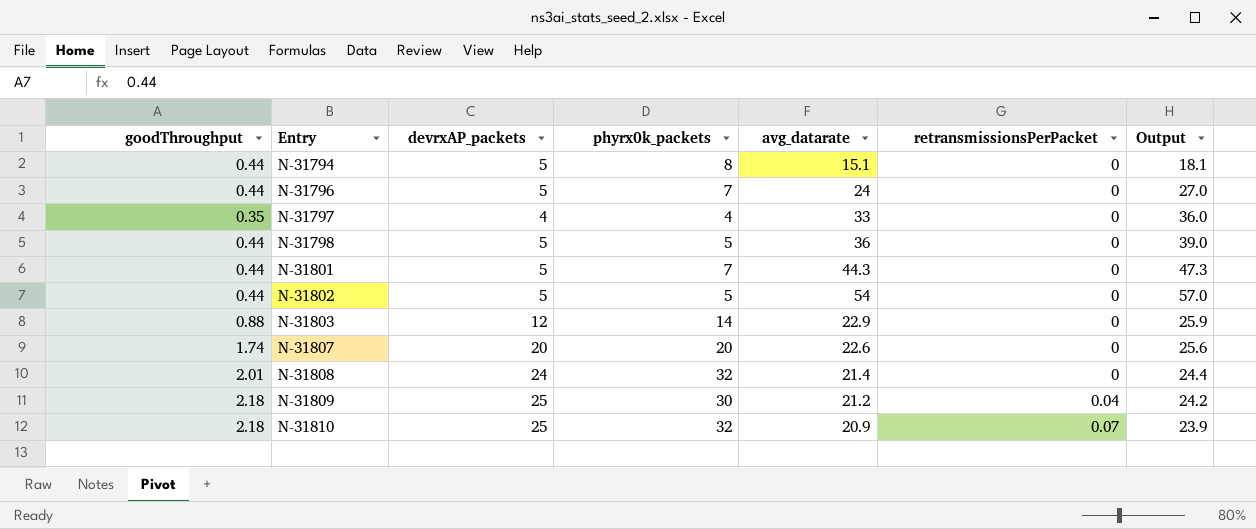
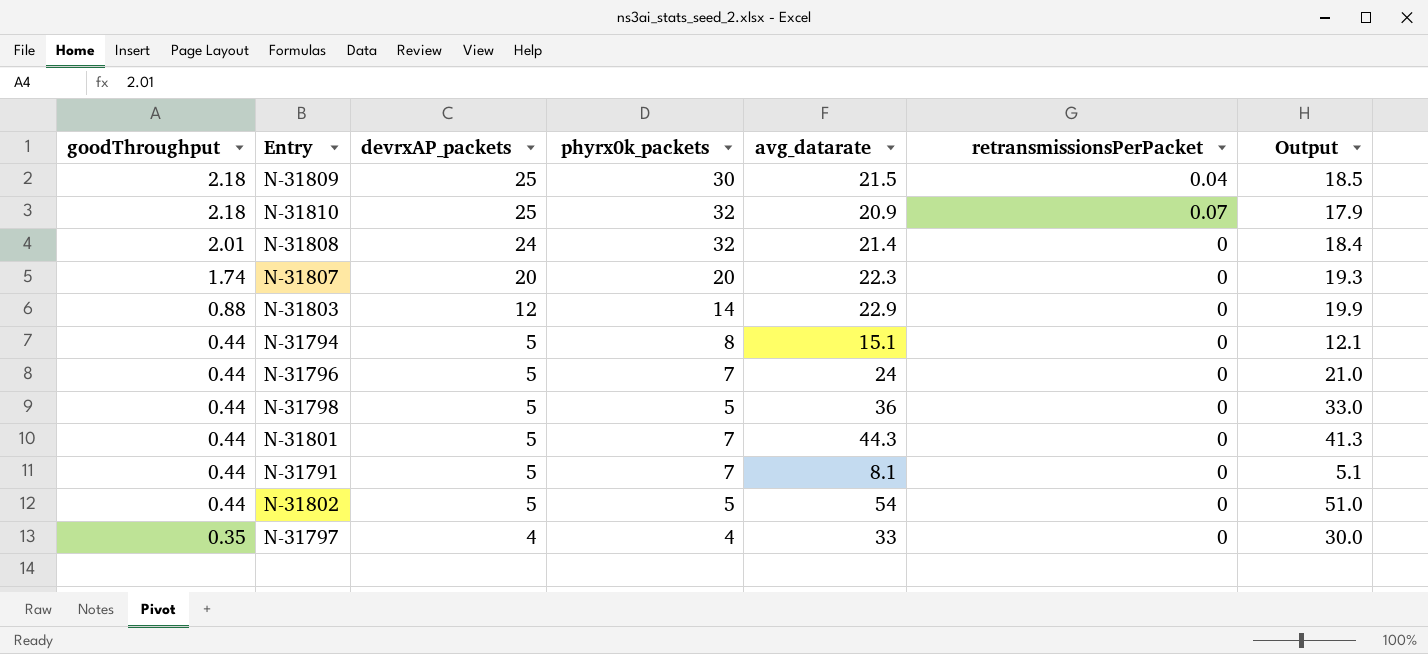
row order: Entry ascending -> goodThroughput descending
column Output | formula: [avg_datarate] + 3 -> [avg_datarate] - 3
N-31809 | avg_datarate: 21.2 -> 21.5
N-31807 | avg_datarate: 22.6 -> 22.3
row N-31791: none -> 0.44 | 5 | 7 | 8.1 | 0 | 5.1

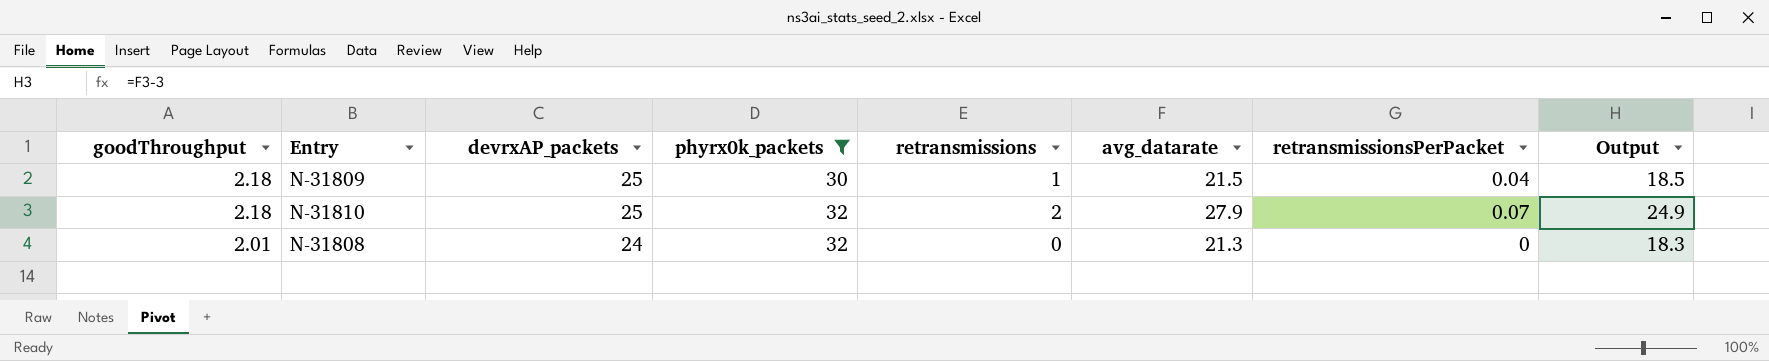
filter: none -> phyrx0k_packets >= 30
column retransmissions | position: none -> 5
N-31810 | avg_datarate: 20.9 -> 27.9
N-31810 | Output: 17.9 -> 24.9
N-31808 | avg_datarate: 21.4 -> 21.3
N-31808 | Output: 18.4 -> 18.3

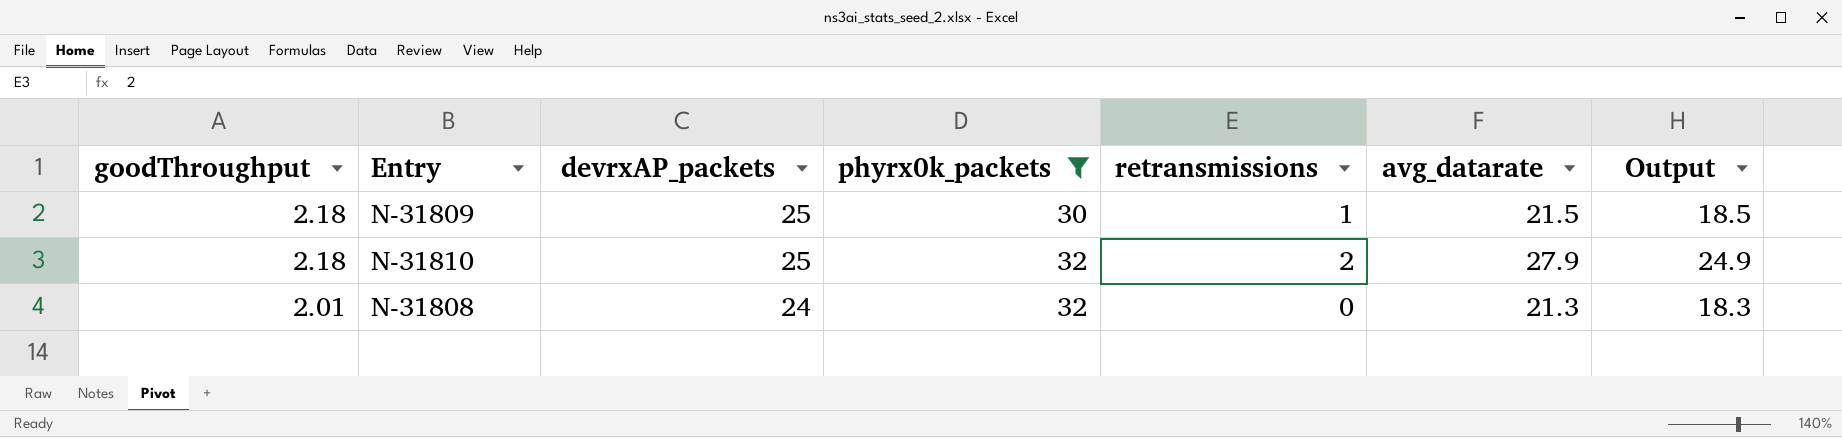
column retransmissionsPerPacket | position: 7 -> none

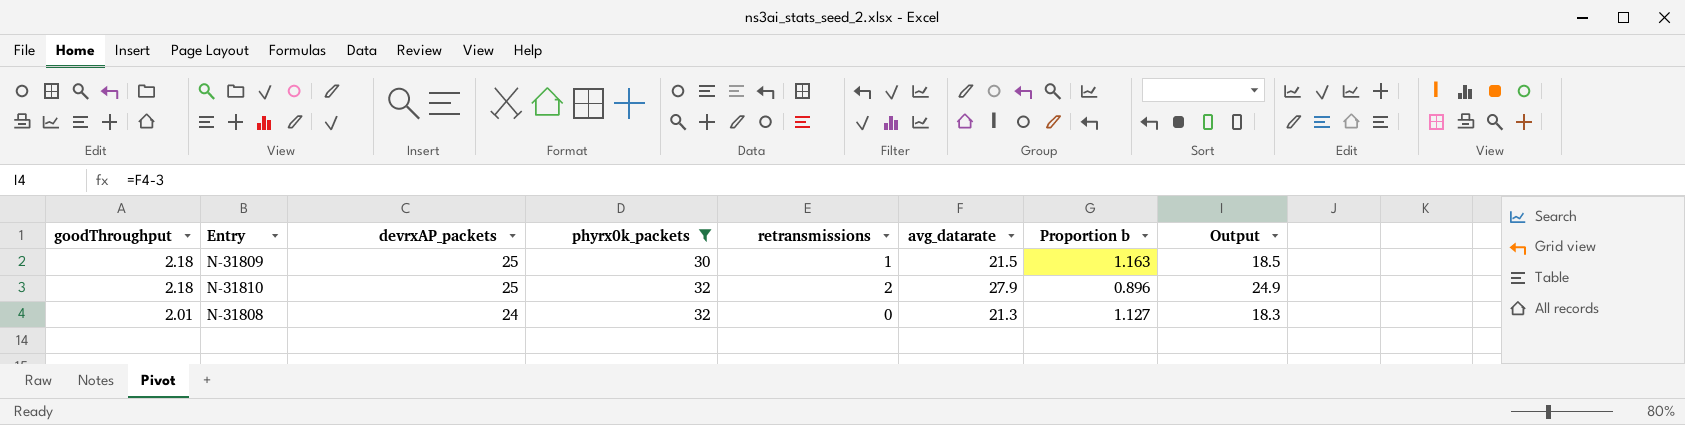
column Proportion b | formula: none -> [devrxAP_packets] / [avg_datarate]

